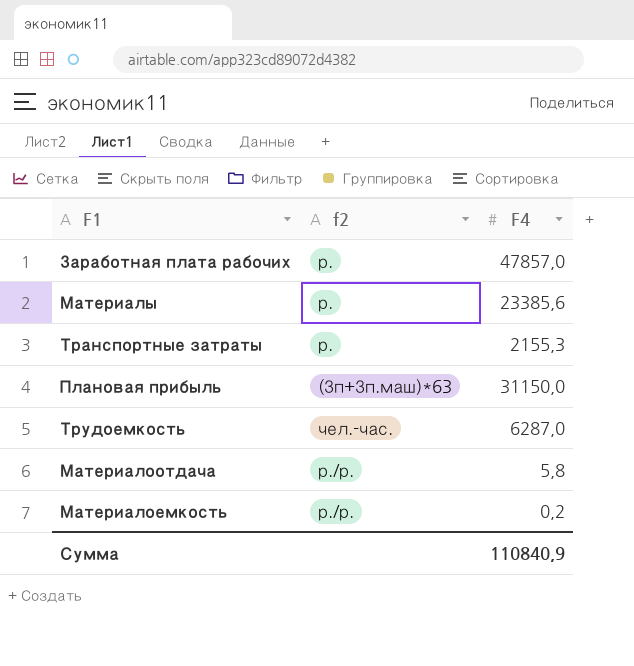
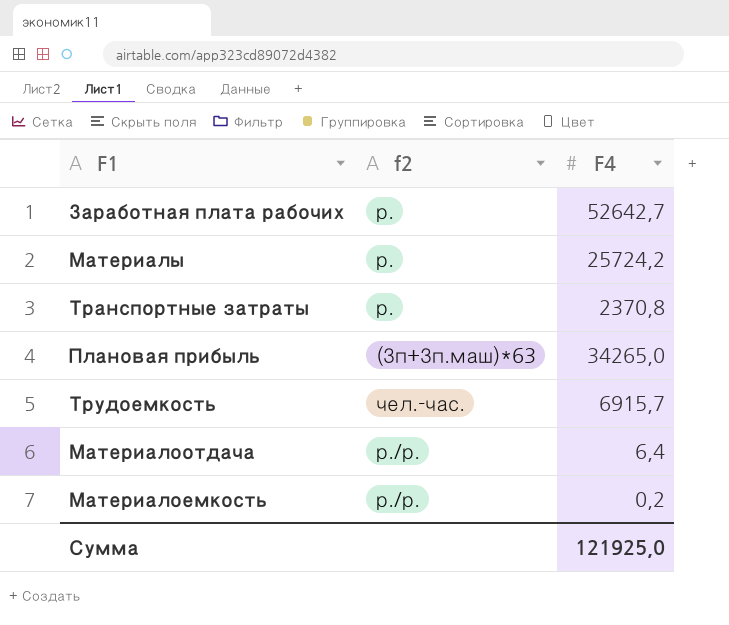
Заработная плата рабочих | F4: 47857,0 -> 52642,7
Материалы | F4: 23385,6 -> 25724,2
Транспортные затраты | F4: 2155,3 -> 2370,8
Плановая прибыль | F4: 31150,0 -> 34265,0
Трудоемкость | F4: 6287,0 -> 6915,7
Материалоотдача | F4: 5,8 -> 6,4
Сумма | F4: 110840,9 -> 121925,0

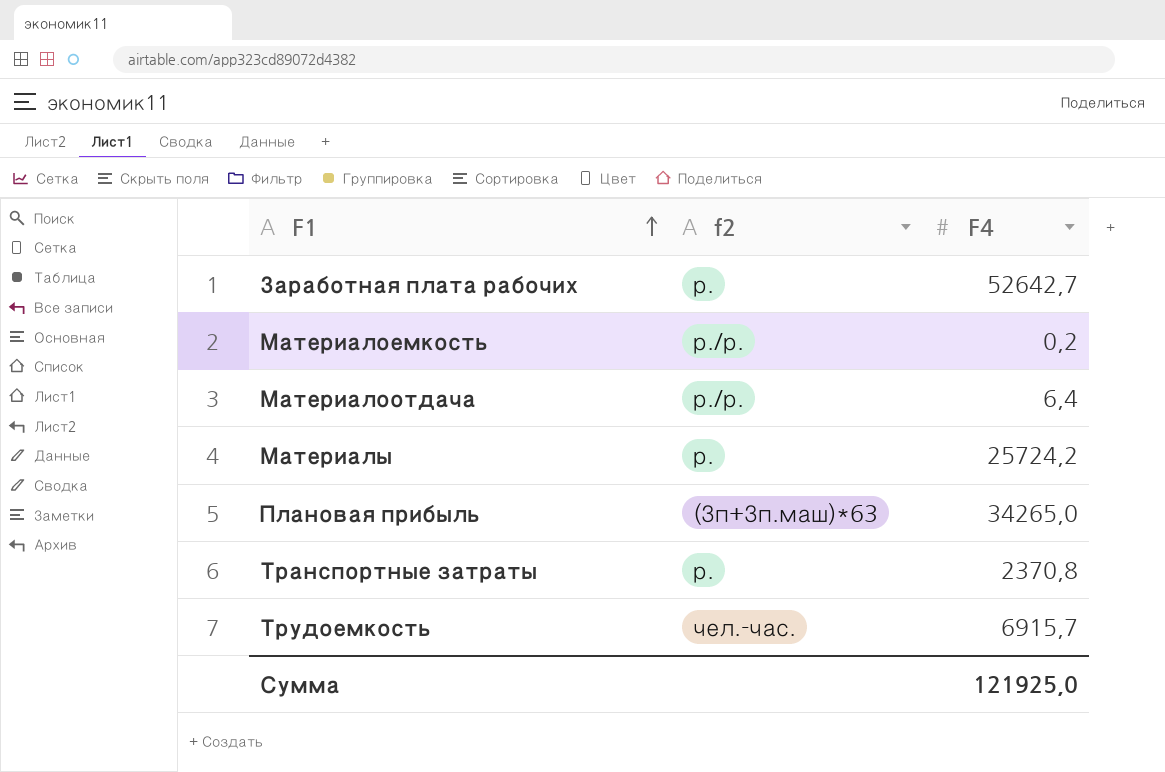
row order: none -> F1 ascending

